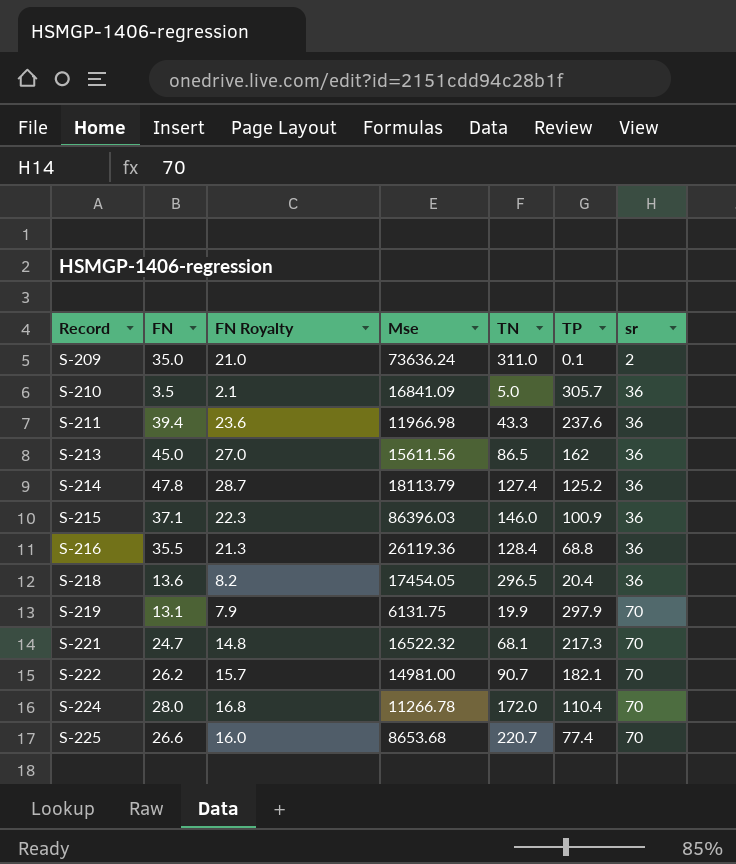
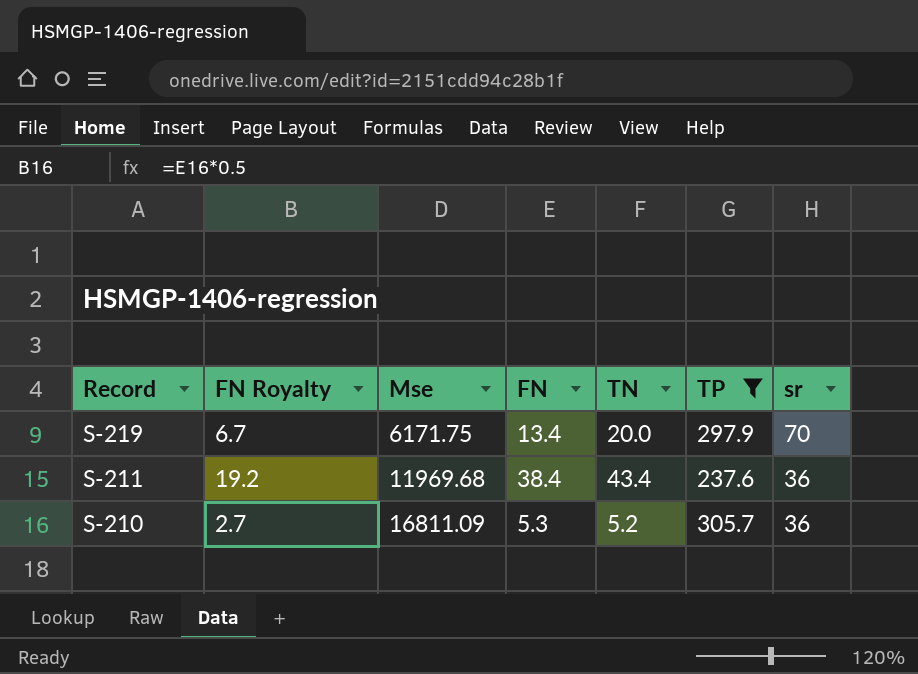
filter: none -> TP >= 237.6
row order: Record ascending -> Record descending
column FN Royalty | formula: [FN] * 0.6 -> [FN] * 0.5
column FN | position: 2 -> 4
S-219 | Mse: 6131.75 -> 6171.75
S-219 | FN: 13.1 -> 13.4
S-219 | TN: 19.9 -> 20.0
S-211 | Mse: 11966.98 -> 11969.68
S-211 | FN: 39.4 -> 38.4
S-211 | TN: 43.3 -> 43.4
S-210 | Mse: 16841.09 -> 16811.09
S-210 | FN: 3.5 -> 5.3
S-210 | TN: 5.0 -> 5.2

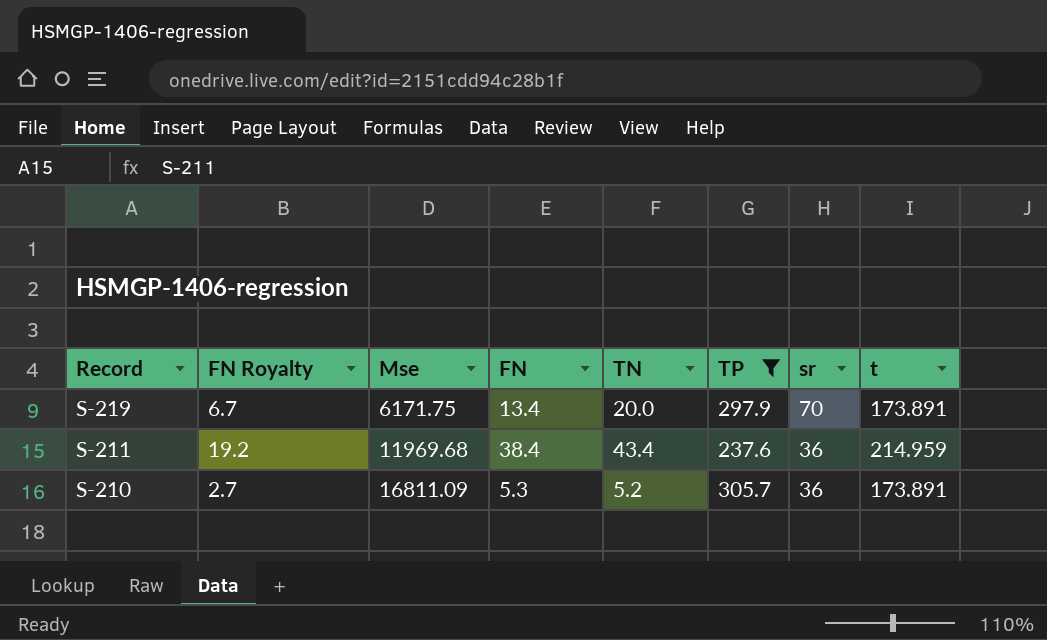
column t | position: none -> 8

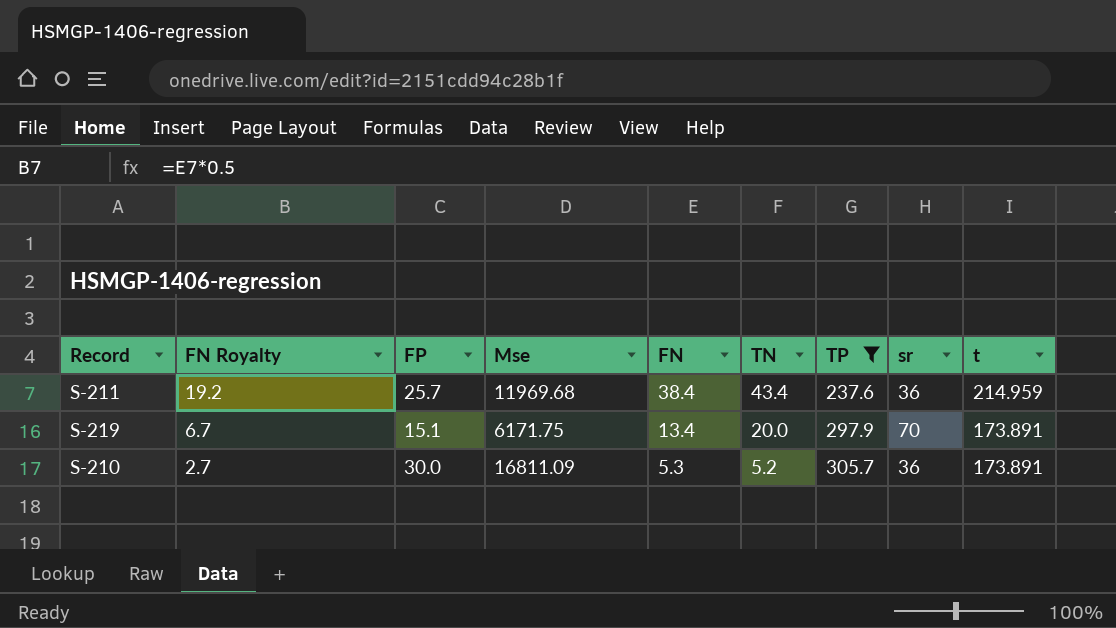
row order: Record descending -> FN Royalty descending
column FP | position: none -> 3

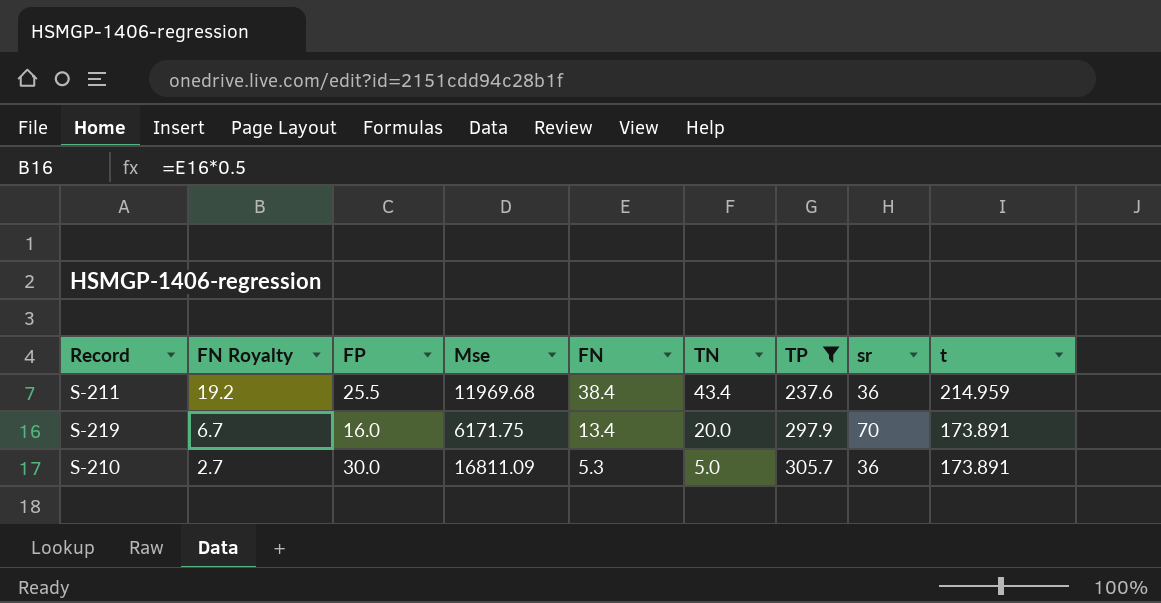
S-211 | FP: 25.7 -> 25.5
S-219 | FP: 15.1 -> 16.0
S-210 | TN: 5.2 -> 5.0

